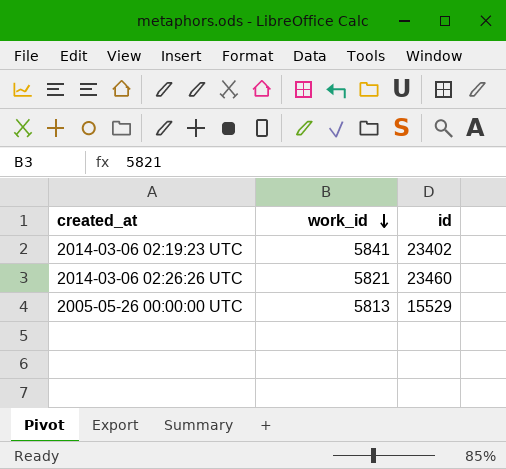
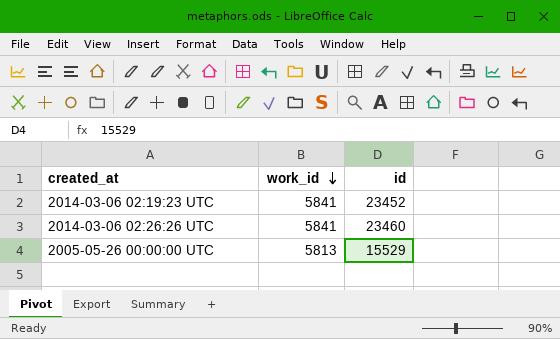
2014-03-06 02:19:23 UTC | id: 23402 -> 23452
2014-03-06 02:26:26 UTC | work_id: 5821 -> 5841

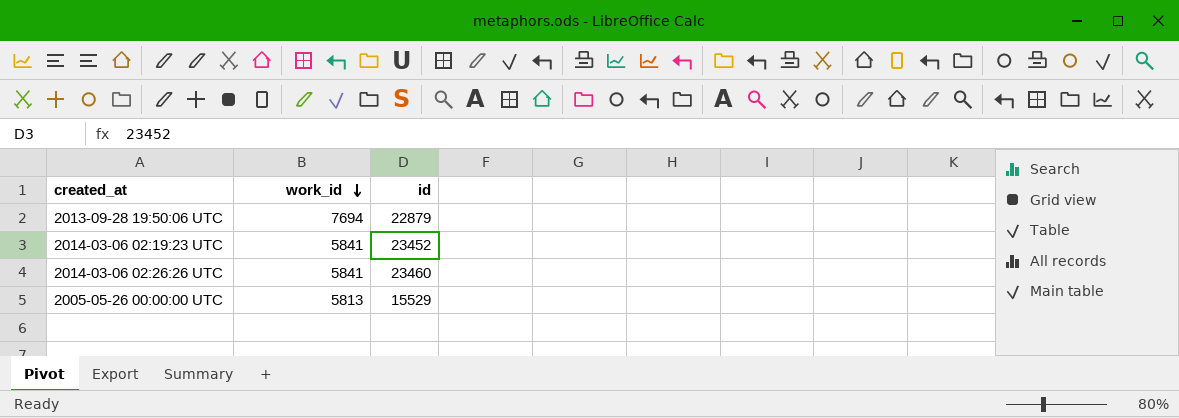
row 2013-09-28 19:50:06 UTC: none -> 7694 | 22879

